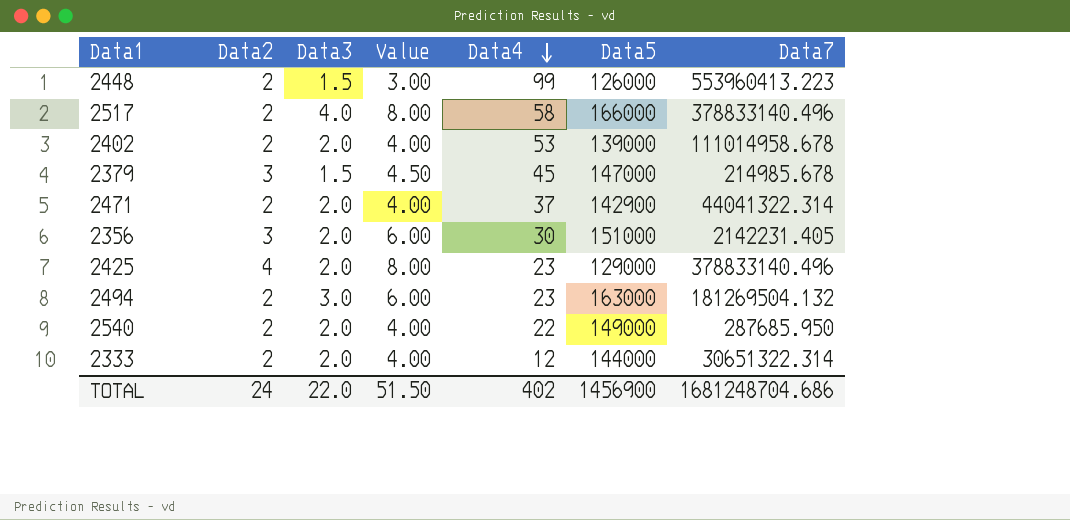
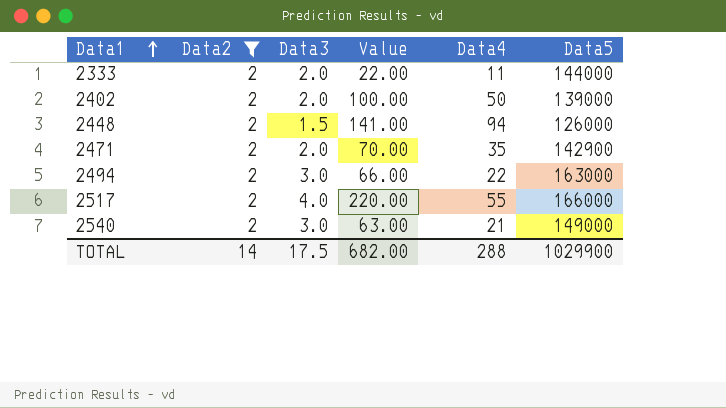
filter: none -> Data2 = 2
row order: Data4 descending -> Data1 ascending
column Data7 | position: 7 -> none
column Value | formula: [Data2] * [Data3] -> [Data3] * [Data4]
2333 | Data4: 12 -> 11
2402 | Data4: 53 -> 50
2448 | Data4: 99 -> 94
2471 | Data4: 37 -> 35
2494 | Data4: 23 -> 22
2517 | Data4: 58 -> 55
2540 | Data3: 2.0 -> 3.0
2540 | Data4: 22 -> 21
TOTAL | Data2: 24 -> 14
TOTAL | Data3: 22.0 -> 17.5
TOTAL | Value: 51.50 -> 682.00
TOTAL | Data4: 402 -> 288
TOTAL | Data5: 1456900 -> 1029900

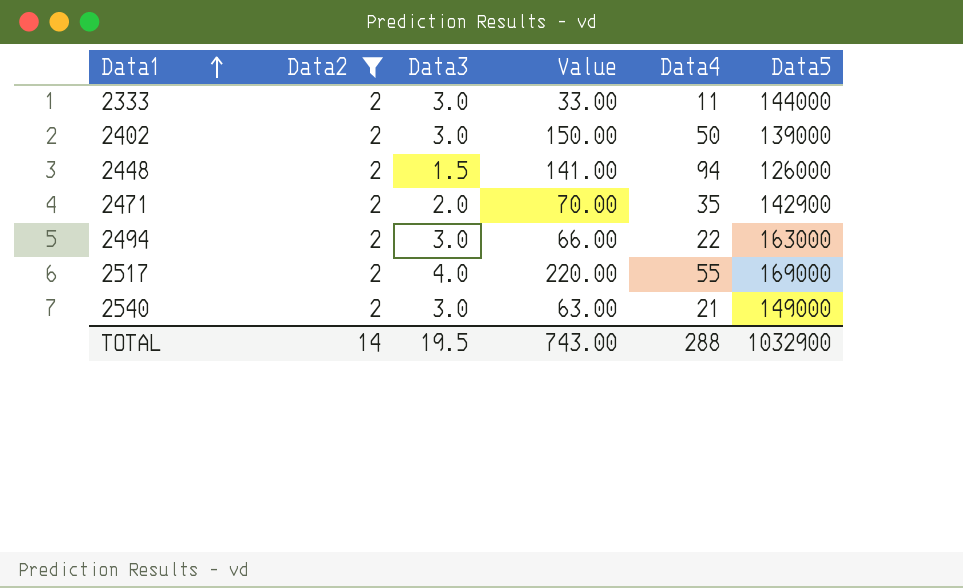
2333 | Data3: 2.0 -> 3.0
2333 | Value: 22.00 -> 33.00
2402 | Data3: 2.0 -> 3.0
2402 | Value: 100.00 -> 150.00
2517 | Data5: 166000 -> 169000
TOTAL | Data3: 17.5 -> 19.5
TOTAL | Value: 682.00 -> 743.00
TOTAL | Data5: 1029900 -> 1032900

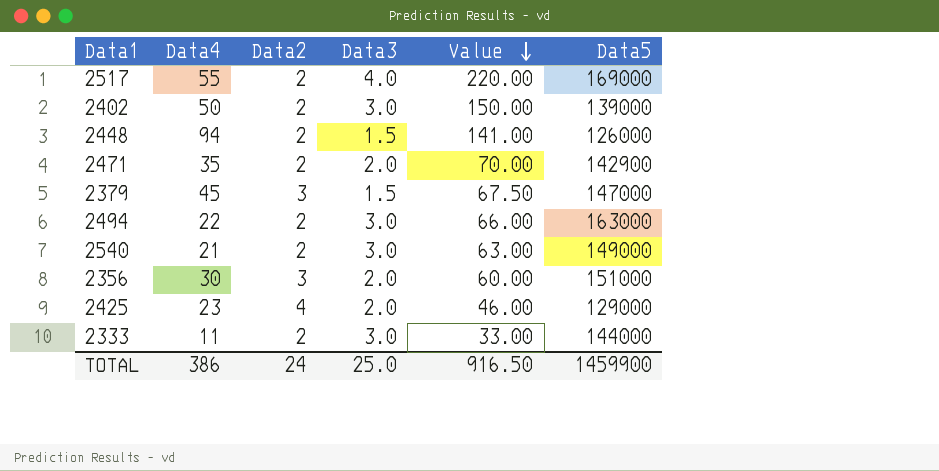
filter: Data2 = 2 -> none
row order: Data1 ascending -> Value descending
column Data4 | position: 5 -> 2
TOTAL | Data4: 288 -> 386
TOTAL | Data2: 14 -> 24
TOTAL | Data3: 19.5 -> 25.0
TOTAL | Value: 743.00 -> 916.50
TOTAL | Data5: 1032900 -> 1459900

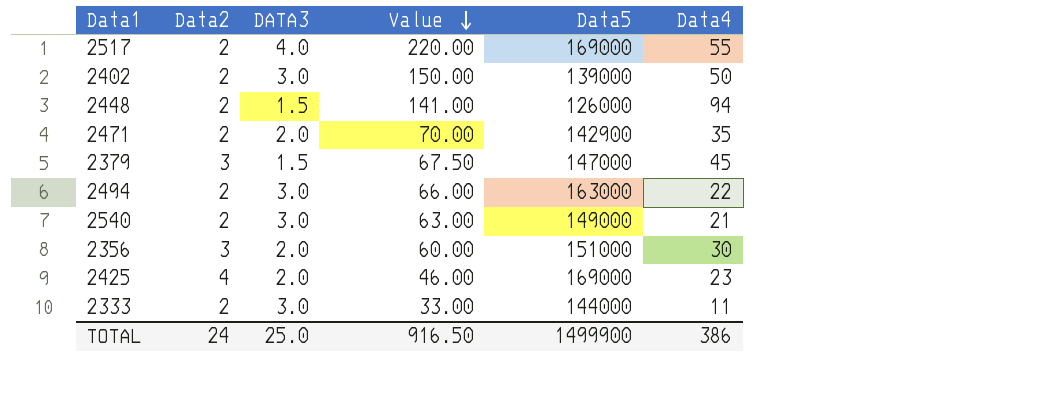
column name: Data3 -> DATA3
column Data4 | position: 2 -> 6
2425 | Data5: 129000 -> 169000
TOTAL | Data5: 1459900 -> 1499900

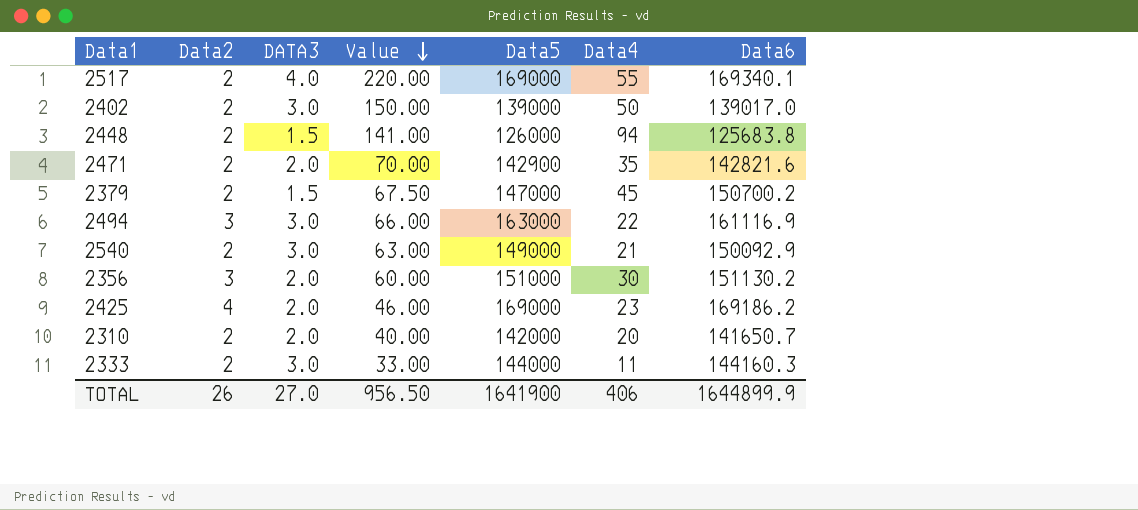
column Data6 | position: none -> 7
2379 | Data2: 3 -> 2
2494 | Data2: 2 -> 3
row 2310: none -> 2 | 2.0 | 40.00 | 142000 | 20 | 141650.7
TOTAL | Data2: 24 -> 26
TOTAL | DATA3: 25.0 -> 27.0
TOTAL | Value: 916.50 -> 956.50
TOTAL | Data5: 1499900 -> 1641900
TOTAL | Data4: 386 -> 406

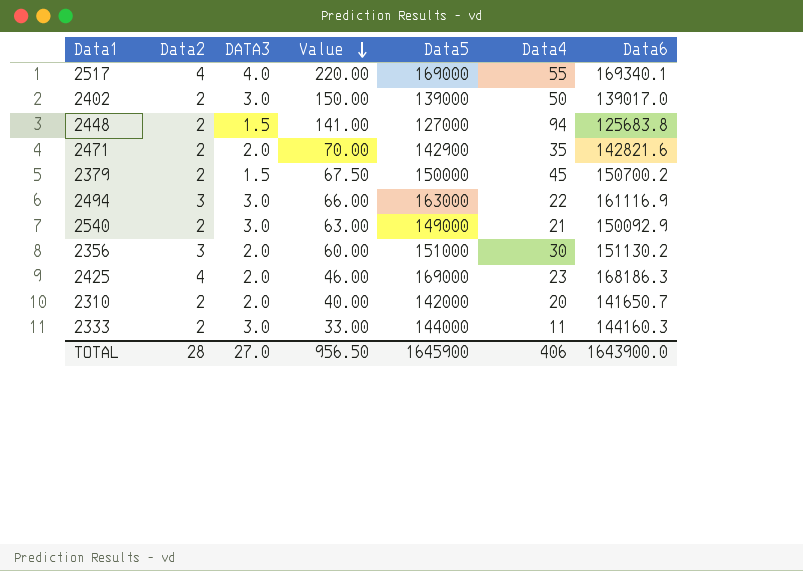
2517 | Data2: 2 -> 4
2448 | Data5: 126000 -> 127000
2379 | Data5: 147000 -> 150000
2425 | Data6: 169186.2 -> 168186.3
TOTAL | Data2: 26 -> 28
TOTAL | Data5: 1641900 -> 1645900
TOTAL | Data6: 1644899.9 -> 1643900.0

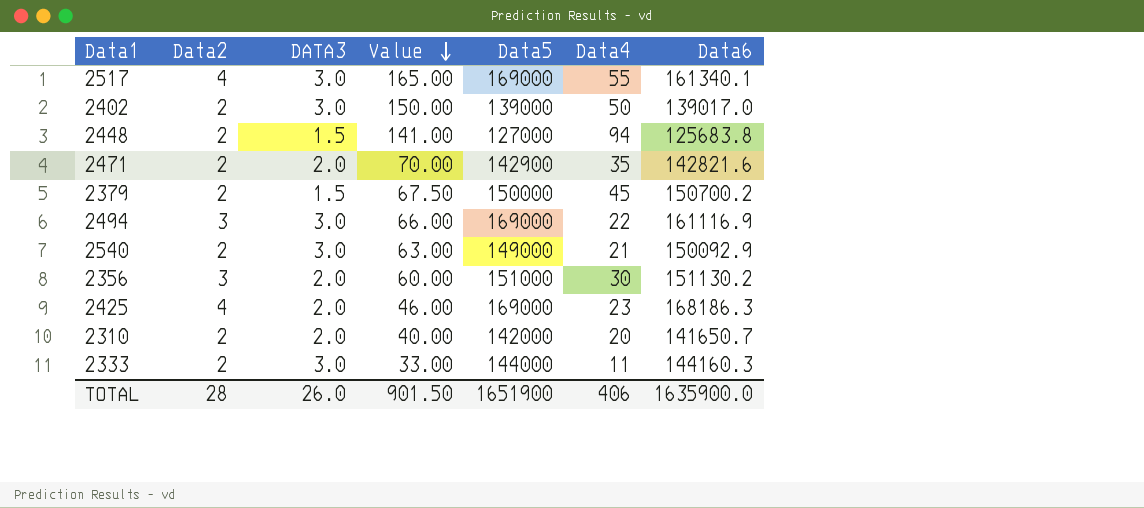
2517 | DATA3: 4.0 -> 3.0
2517 | Value: 220.00 -> 165.00
2517 | Data6: 169340.1 -> 161340.1
2494 | Data5: 163000 -> 169000
TOTAL | DATA3: 27.0 -> 26.0
TOTAL | Value: 956.50 -> 901.50
TOTAL | Data5: 1645900 -> 1651900
TOTAL | Data6: 1643900.0 -> 1635900.0

